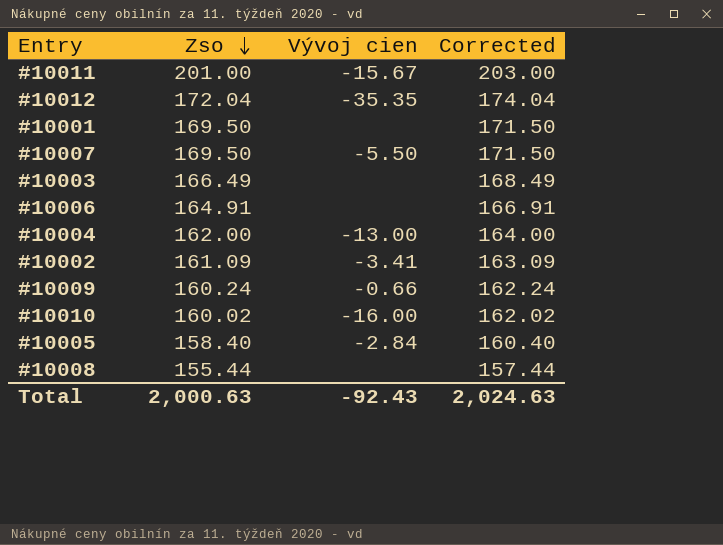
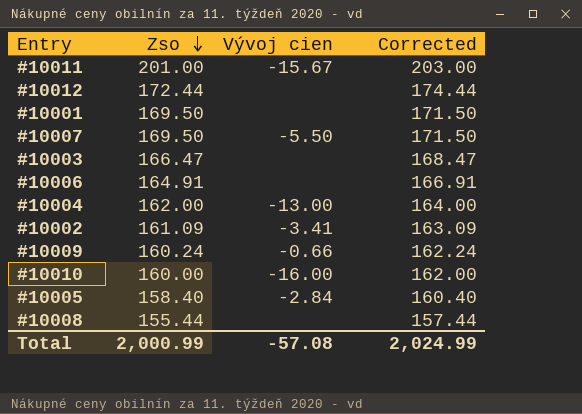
#10012 | Zso: 172.04 -> 172.44
#10012 | Vývoj cien: -35.35 -> none
#10012 | Corrected: 174.04 -> 174.44
#10003 | Zso: 166.49 -> 166.47
#10003 | Corrected: 168.49 -> 168.47
#10010 | Zso: 160.02 -> 160.00
#10010 | Corrected: 162.02 -> 162.00
Total | Zso: 2,000.63 -> 2,000.99
Total | Vývoj cien: -92.43 -> -57.08
Total | Corrected: 2,024.63 -> 2,024.99

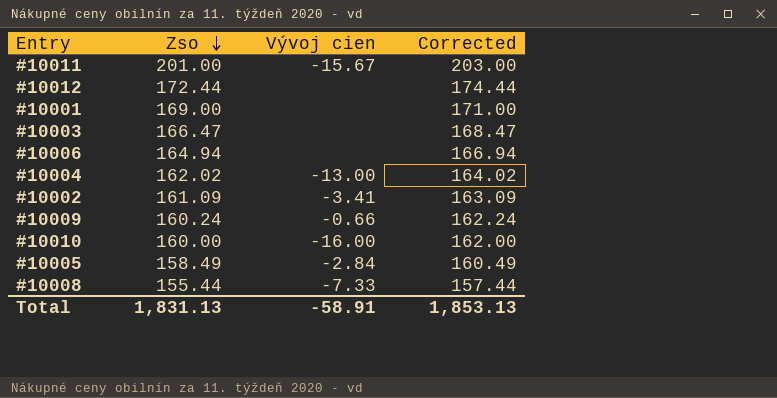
row #10007: 169.50 | -5.50 | 171.50 -> none
#10001 | Zso: 169.50 -> 169.00
#10001 | Corrected: 171.50 -> 171.00
#10006 | Zso: 164.91 -> 164.94
#10006 | Corrected: 166.91 -> 166.94
#10004 | Zso: 162.00 -> 162.02
#10004 | Corrected: 164.00 -> 164.02
#10005 | Zso: 158.40 -> 158.49
#10005 | Corrected: 160.40 -> 160.49
#10008 | Vývoj cien: none -> -7.33
Total | Zso: 2,000.99 -> 1,831.13
Total | Vývoj cien: -57.08 -> -58.91
Total | Corrected: 2,024.99 -> 1,853.13

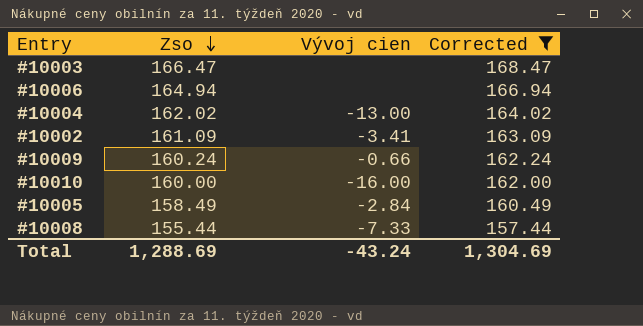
filter: none -> Corrected <= 168.47
Total | Zso: 1,831.13 -> 1,288.69
Total | Vývoj cien: -58.91 -> -43.24
Total | Corrected: 1,853.13 -> 1,304.69

